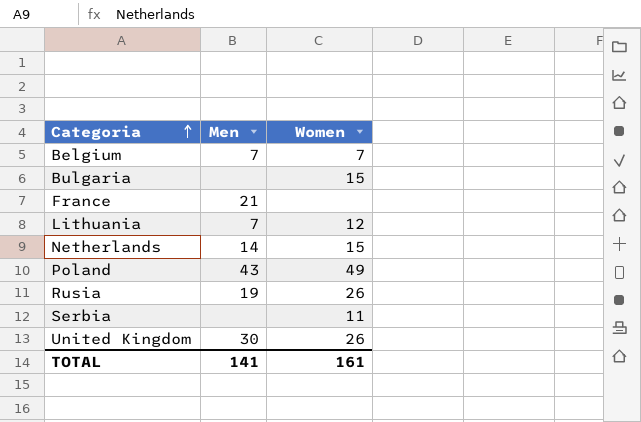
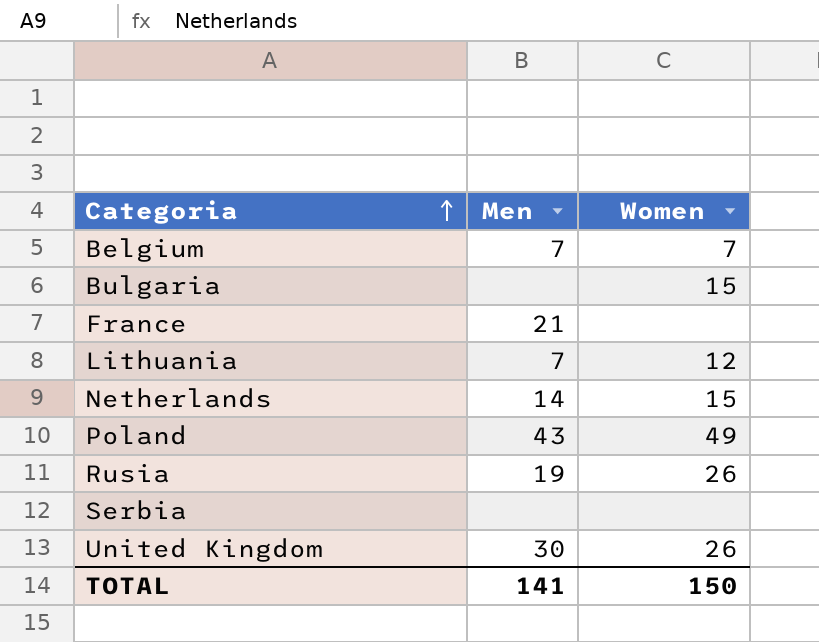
Serbia | Women: 11 -> none
TOTAL | Women: 161 -> 150

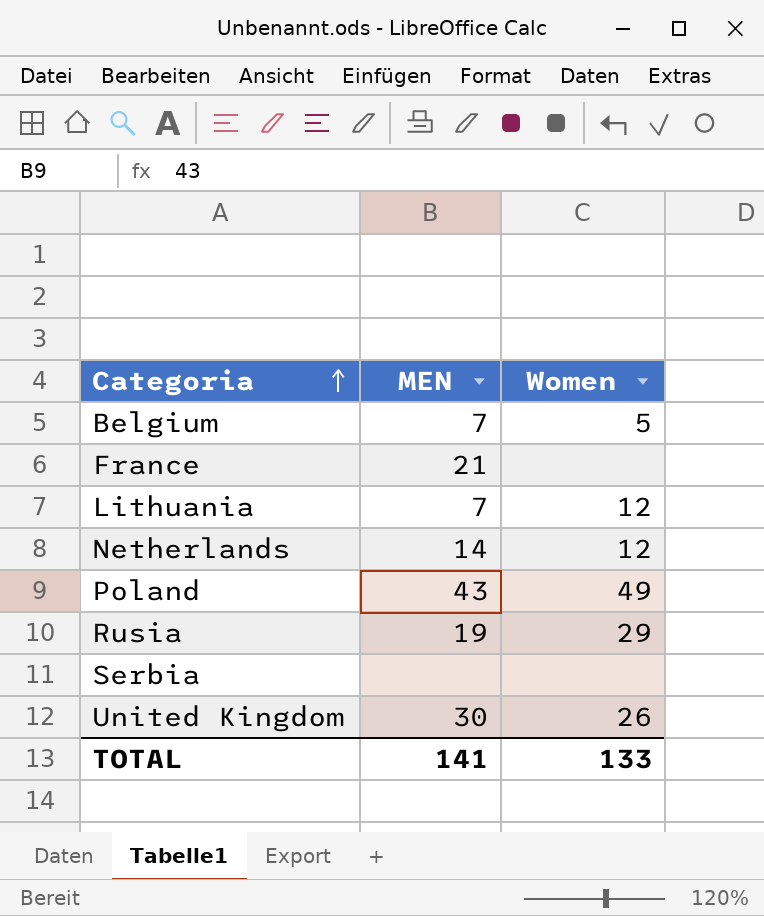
column name: Men -> MEN
row Bulgaria: none | 15 -> none
Belgium | Women: 7 -> 5
Netherlands | Women: 15 -> 12
Rusia | Women: 26 -> 29
TOTAL | Women: 150 -> 133

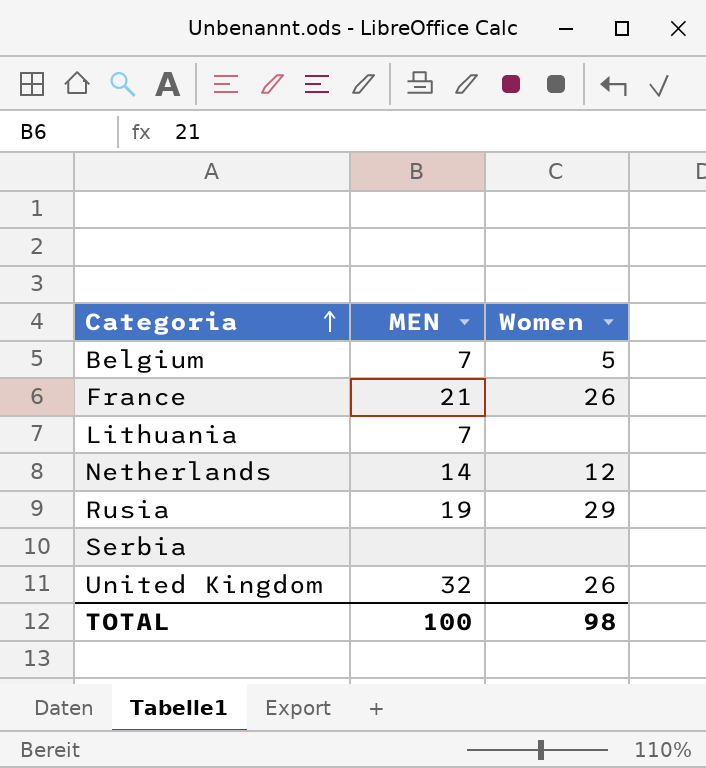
row Poland: 43 | 49 -> none
France | Women: none -> 26
Lithuania | Women: 12 -> none
United Kingdom | MEN: 30 -> 32
TOTAL | MEN: 141 -> 100
TOTAL | Women: 133 -> 98

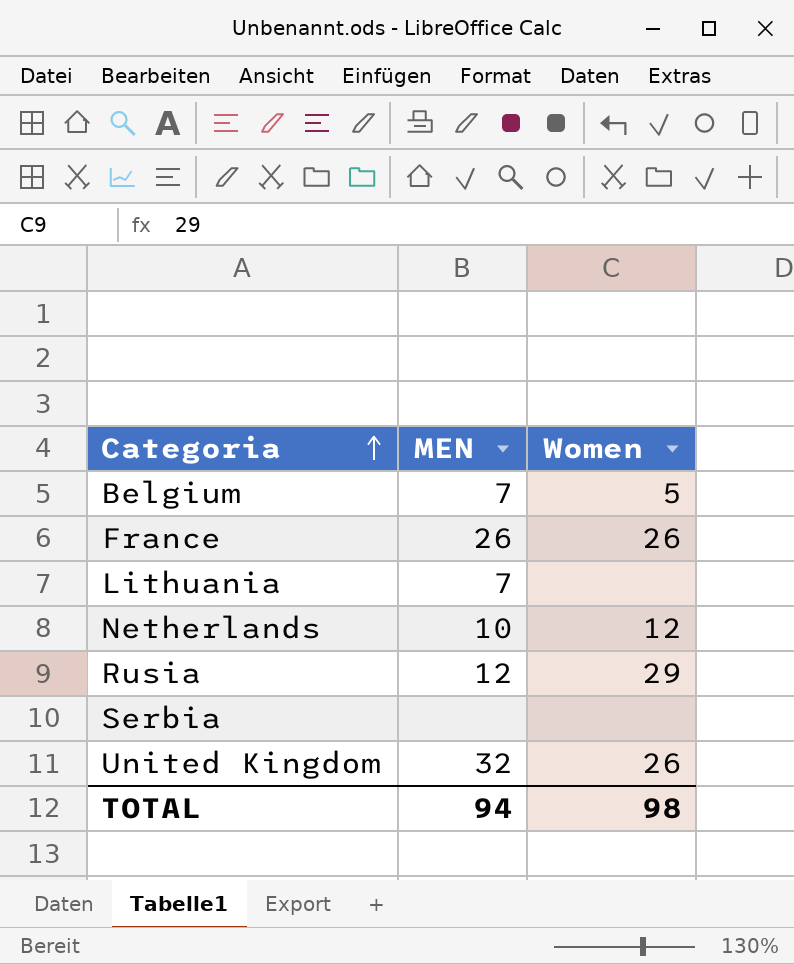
France | MEN: 21 -> 26
Netherlands | MEN: 14 -> 10
Rusia | MEN: 19 -> 12
TOTAL | MEN: 100 -> 94

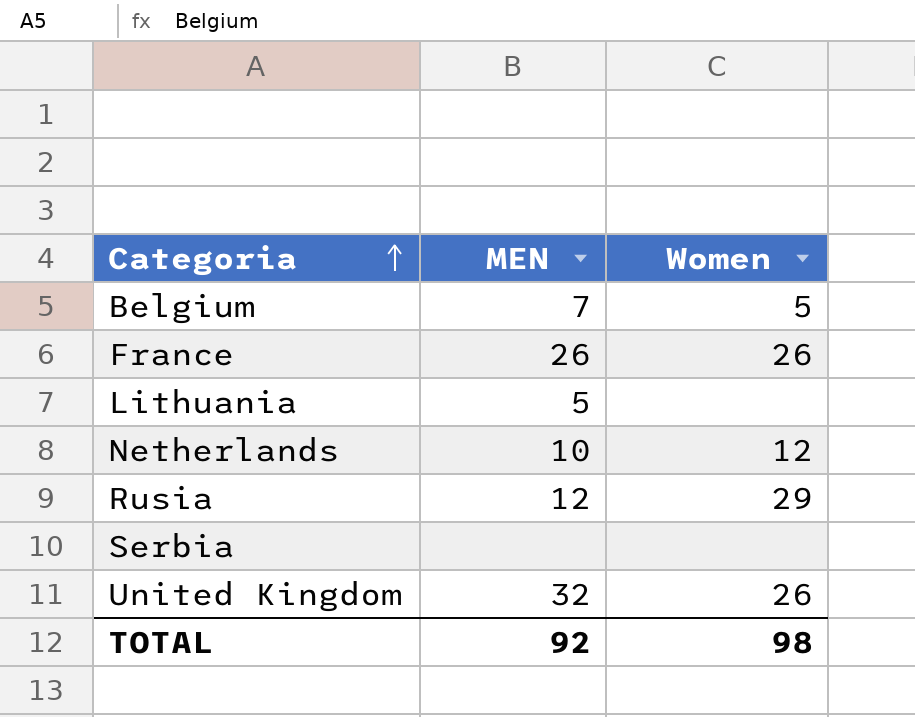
Lithuania | MEN: 7 -> 5
TOTAL | MEN: 94 -> 92

